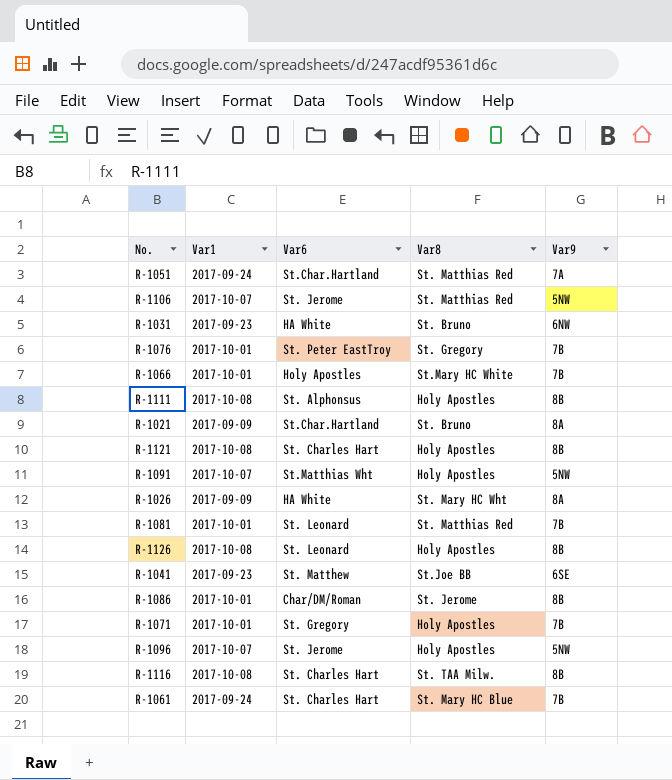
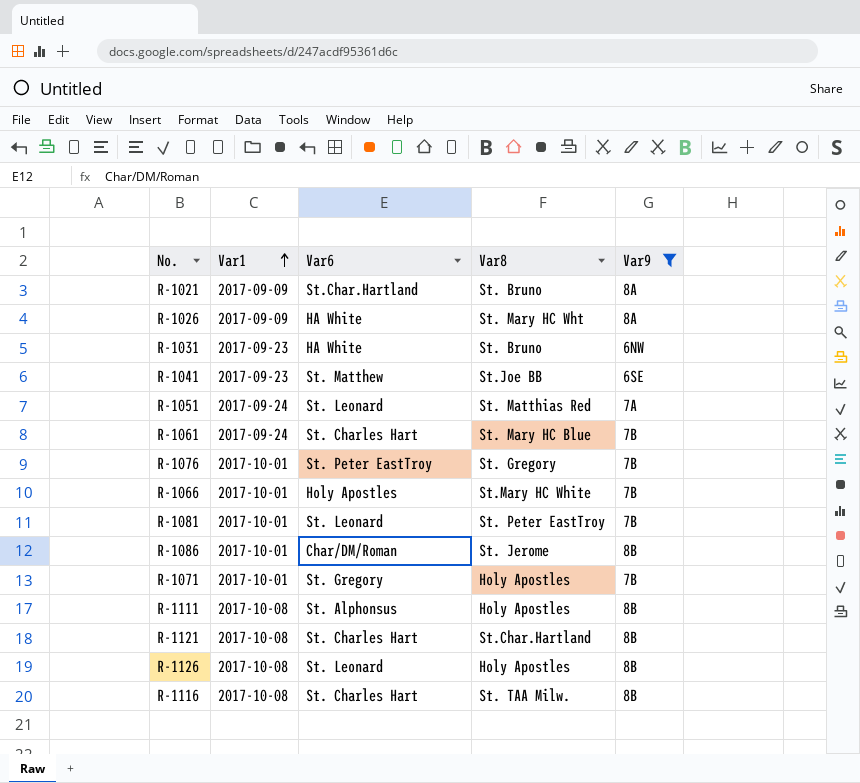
filter: none -> Var9 != 5NW
row order: none -> Var1 ascending
R-1051 | Var6: St.Char.Hartland -> St. Leonard
R-1081 | Var8: St. Matthias Red -> St. Peter EastTroy
R-1121 | Var8: Holy Apostles -> St.Char.Hartland

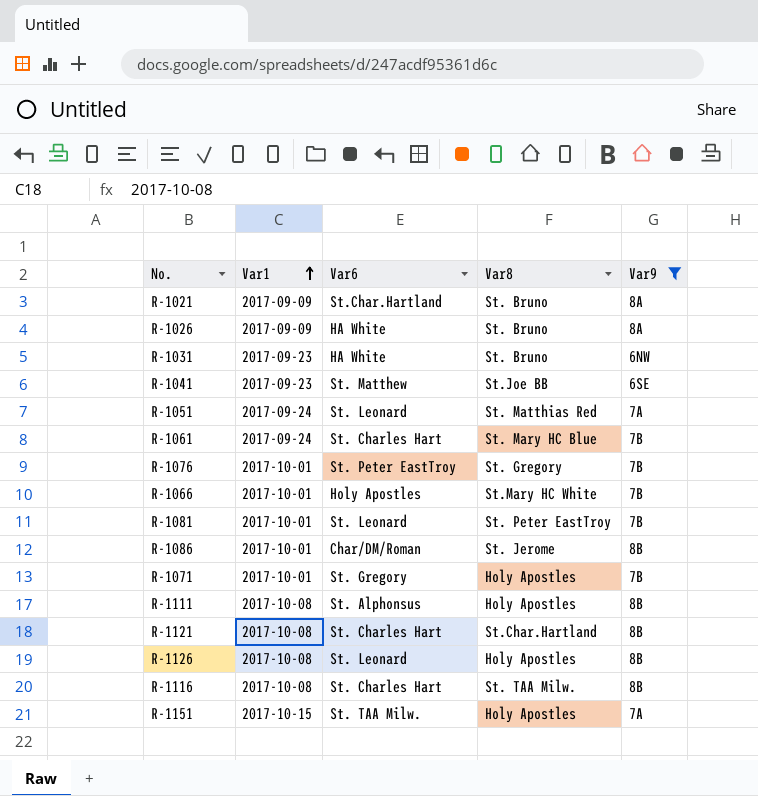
R-1026 | Var8: St. Mary HC Wht -> St. Bruno
row R-1151: none -> 2017-10-15 | St. TAA Milw. | Holy Apostles | 7A

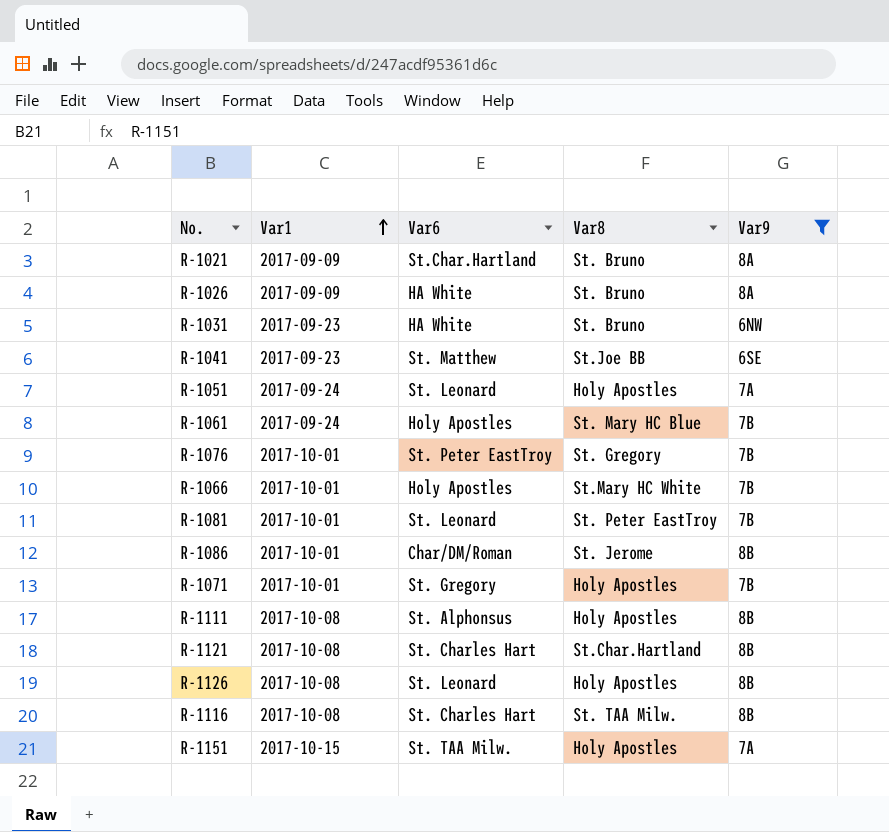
R-1051 | Var8: St. Matthias Red -> Holy Apostles
R-1061 | Var6: St. Charles Hart -> Holy Apostles

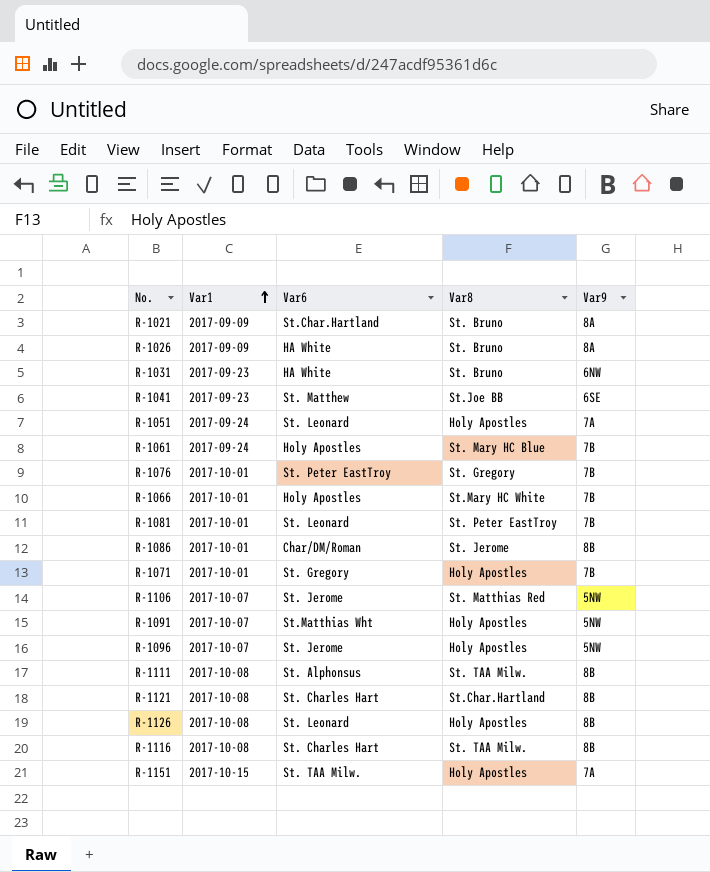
filter: Var9 != 5NW -> none
R-1111 | Var8: Holy Apostles -> St. TAA Milw.

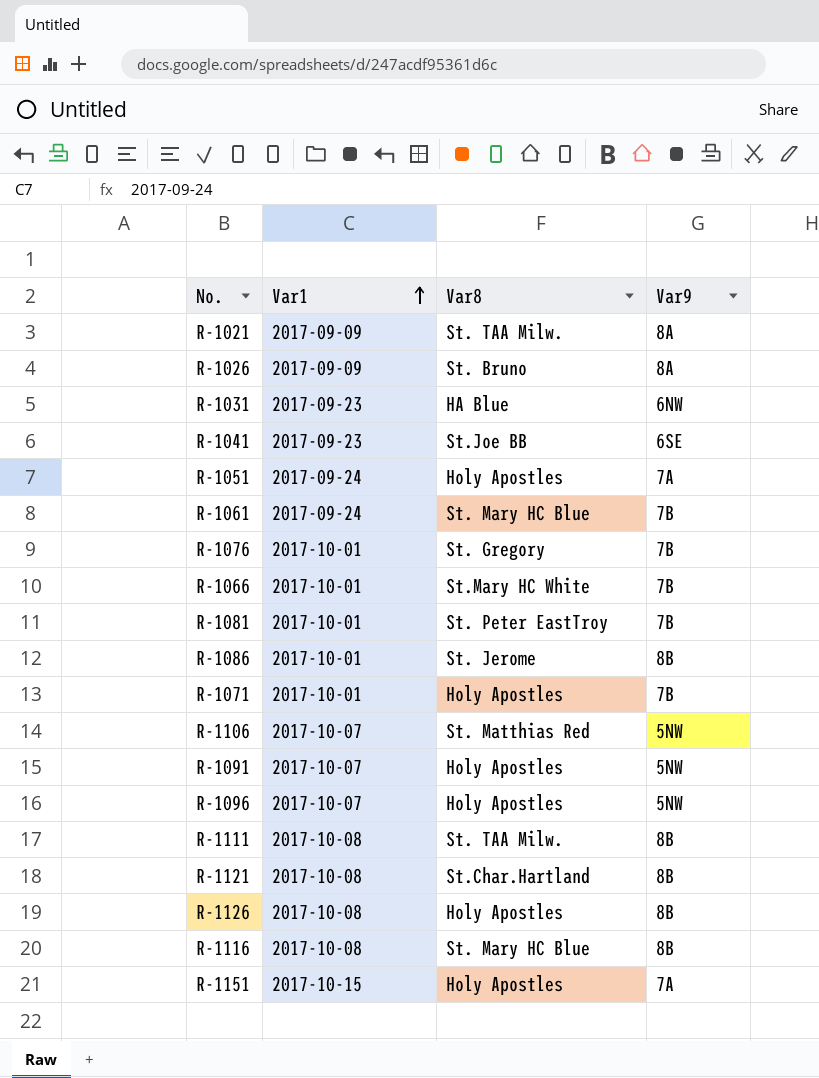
column Var6 | position: 3 -> none
R-1021 | Var8: St. Bruno -> St. TAA Milw.
R-1031 | Var8: St. Bruno -> HA Blue
R-1116 | Var8: St. TAA Milw. -> St. Mary HC Blue

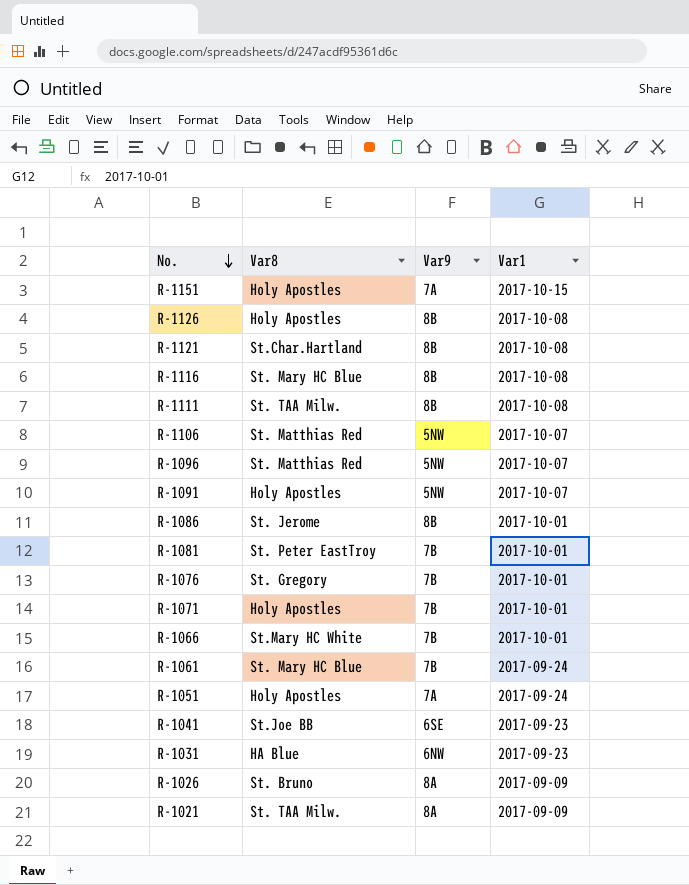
row order: Var1 ascending -> No. descending
column Var1 | position: 2 -> 4
R-1096 | Var8: Holy Apostles -> St. Matthias Red

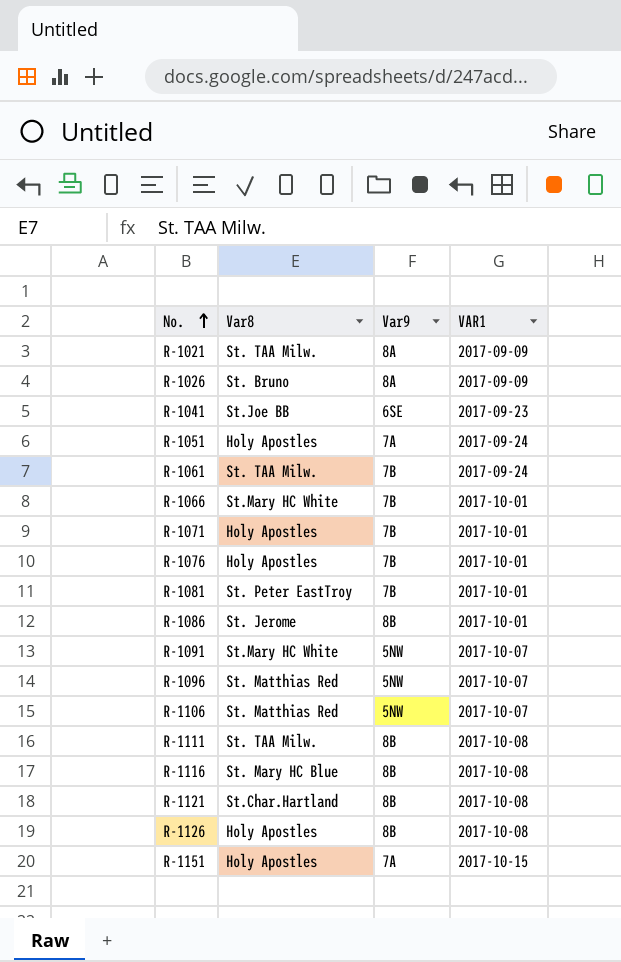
row order: No. descending -> No. ascending
column name: Var1 -> VAR1
row R-1031: HA Blue | 6NW | 2017-09-23 -> none
R-1061 | Var8: St. Mary HC Blue -> St. TAA Milw.
R-1076 | Var8: St. Gregory -> Holy Apostles
R-1091 | Var8: Holy Apostles -> St.Mary HC White

